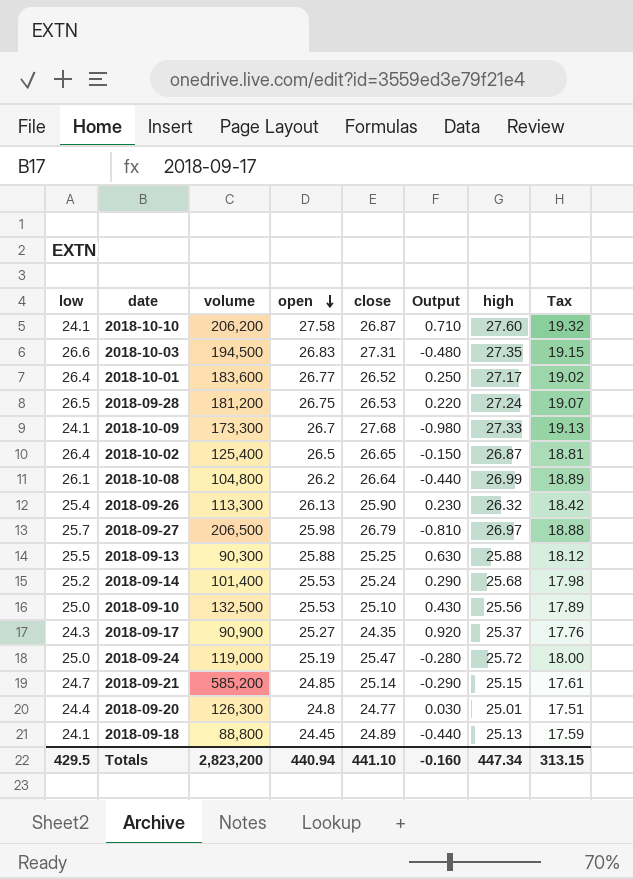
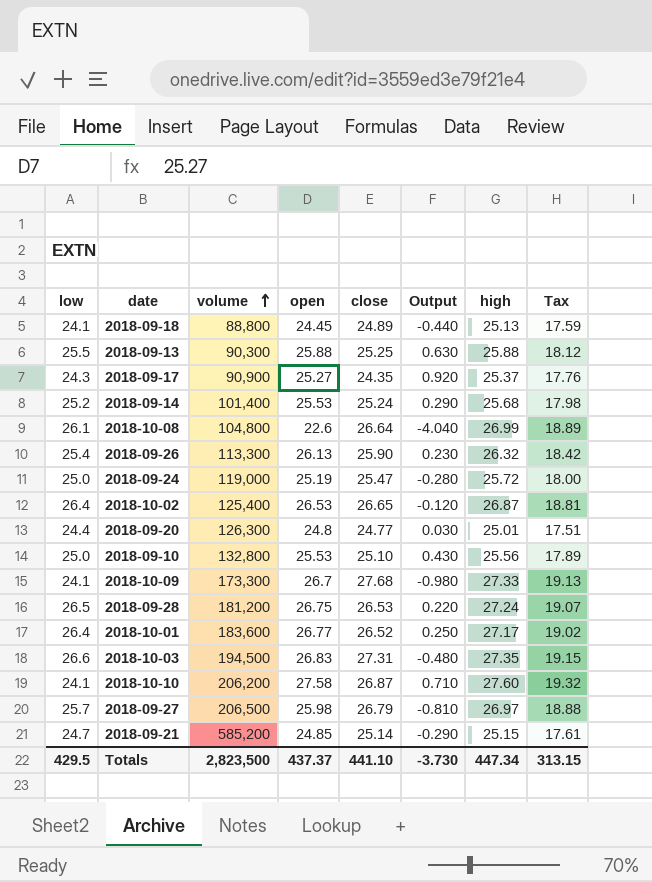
row order: open descending -> volume ascending
2018-10-08 | open: 26.2 -> 22.6
2018-10-08 | Output: -0.440 -> -4.040
2018-10-02 | open: 26.5 -> 26.53
2018-10-02 | Output: -0.150 -> -0.120
2018-09-10 | volume: 132,500 -> 132,800
Totals | volume: 2,823,200 -> 2,823,500
Totals | open: 440.94 -> 437.37
Totals | Output: -0.160 -> -3.730

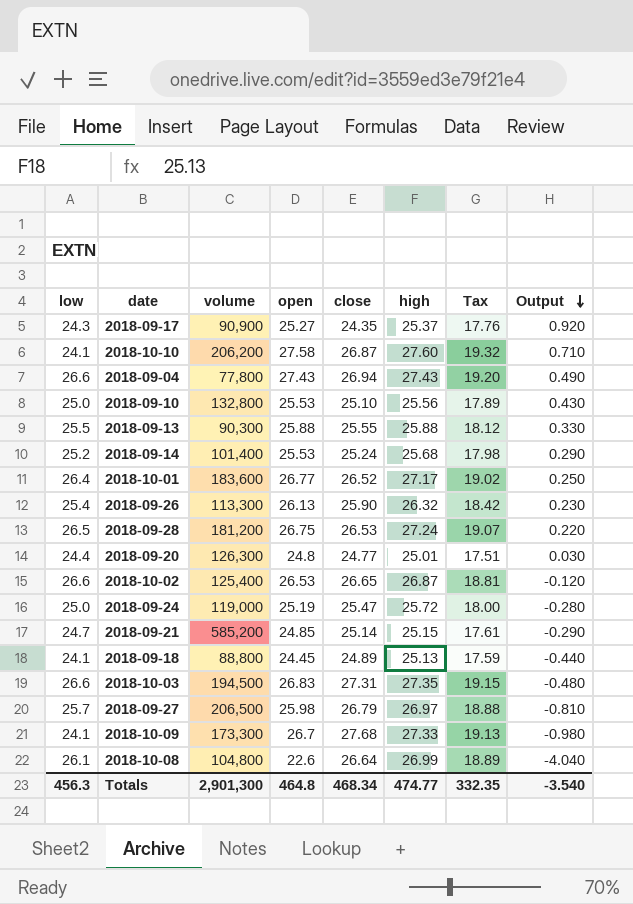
row order: volume ascending -> Output descending
column Output | position: 6 -> 8
row 2018-09-04: none -> 26.6 | 77,800 | 27.43 | 26.94 | 27.43 | 19.20 | 0.490
2018-09-13 | close: 25.25 -> 25.55
2018-09-13 | Output: 0.630 -> 0.330
2018-10-02 | low: 26.4 -> 26.6
Totals | low: 429.5 -> 456.3
Totals | volume: 2,823,500 -> 2,901,300
Totals | open: 437.37 -> 464.8
Totals | close: 441.10 -> 468.34
Totals | high: 447.34 -> 474.77
Totals | Tax: 313.15 -> 332.35
Totals | Output: -3.730 -> -3.540

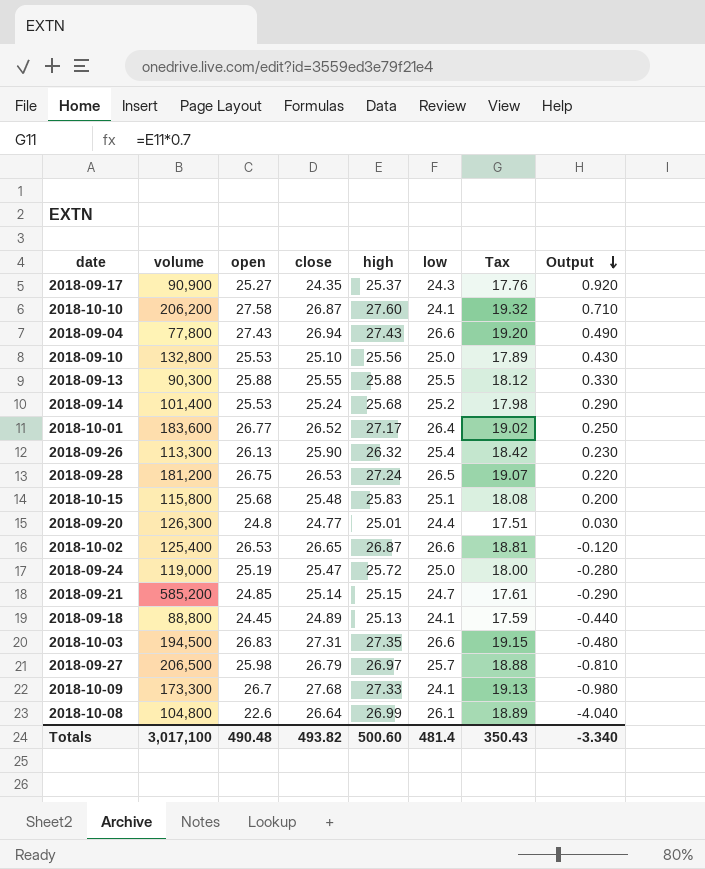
column low | position: 1 -> 6
row 2018-10-15: none -> 115,800 | 25.68 | 25.48 | 25.83 | 25.1 | 18.08 | 0.200
Totals | volume: 2,901,300 -> 3,017,100
Totals | open: 464.8 -> 490.48
Totals | close: 468.34 -> 493.82
Totals | high: 474.77 -> 500.60
Totals | low: 456.3 -> 481.4
Totals | Tax: 332.35 -> 350.43
Totals | Output: -3.540 -> -3.340

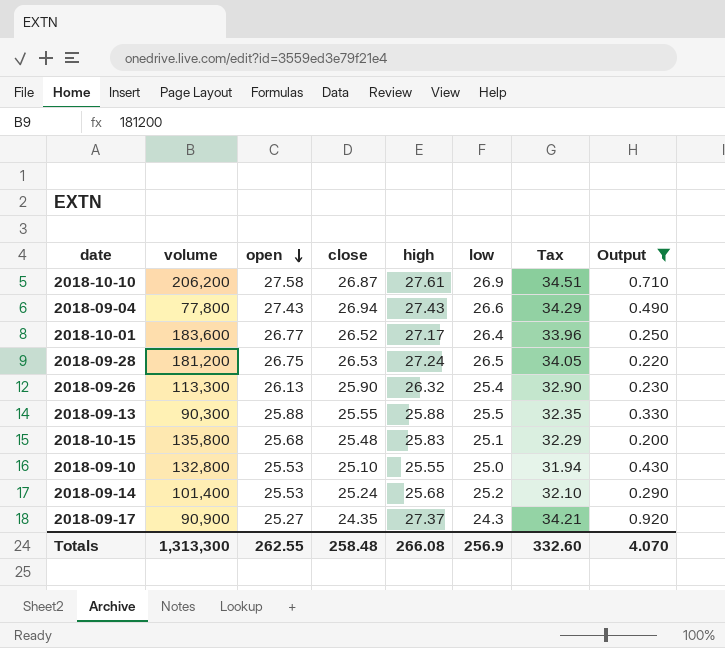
filter: none -> Output >= 0.200
row order: Output descending -> open descending
column Tax | formula: [high] * 0.7 -> [high] * 1.25
2018-10-10 | high: 27.60 -> 27.61
2018-10-10 | low: 24.1 -> 26.9
2018-10-15 | volume: 115,800 -> 135,800
2018-09-10 | high: 25.56 -> 25.55
2018-09-17 | high: 25.37 -> 27.37
Totals | volume: 3,017,100 -> 1,313,300
Totals | open: 490.48 -> 262.55
Totals | close: 493.82 -> 258.48
Totals | high: 500.60 -> 266.08
Totals | low: 481.4 -> 256.9
Totals | Tax: 350.43 -> 332.60
Totals | Output: -3.340 -> 4.070

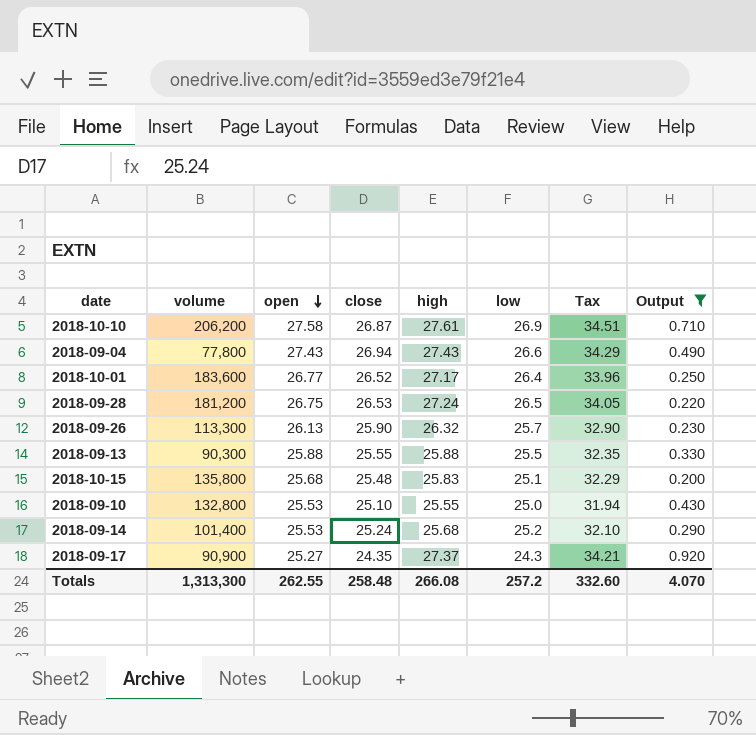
2018-09-26 | low: 25.4 -> 25.7
Totals | low: 256.9 -> 257.2

